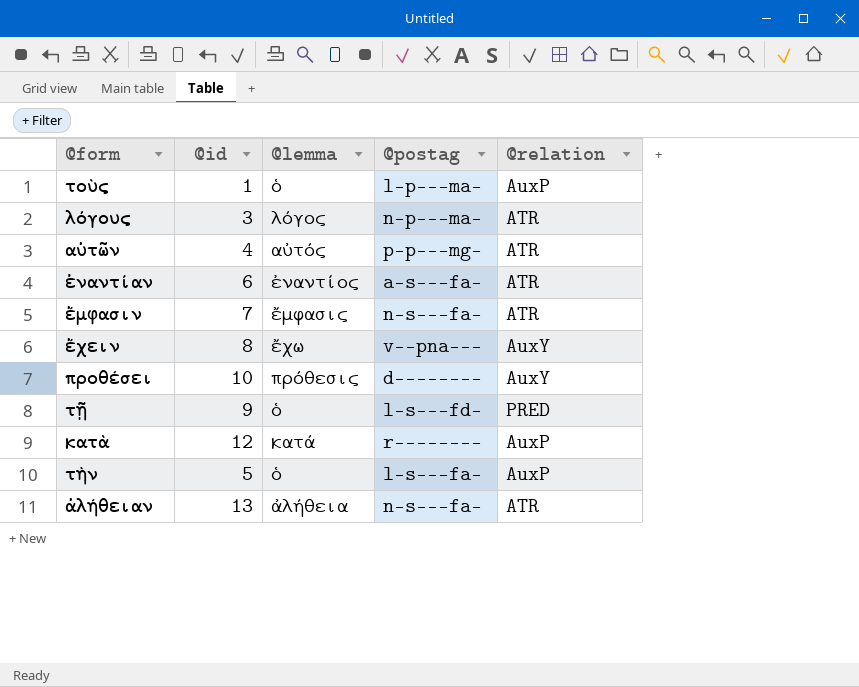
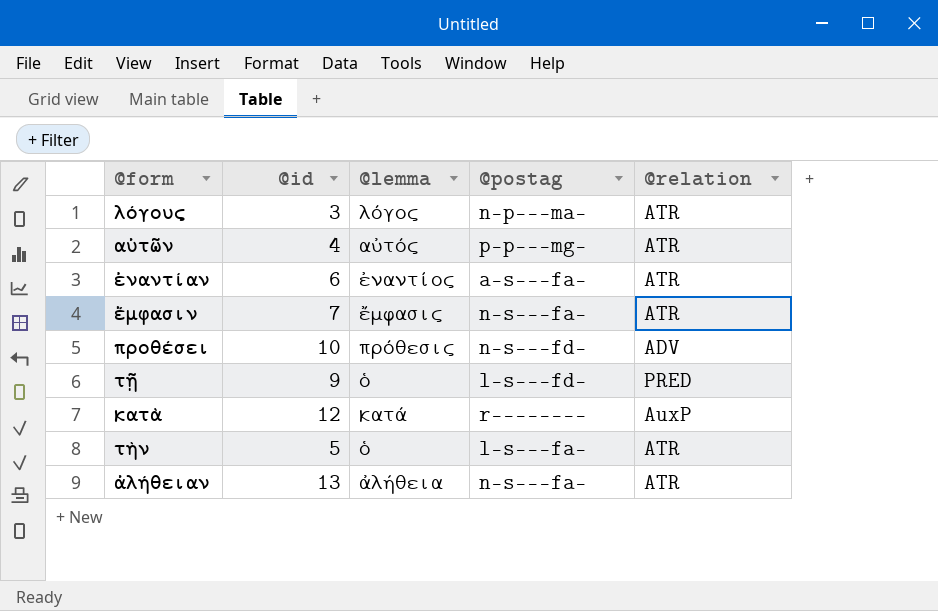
row τοὺς: 1 | ὁ | l-p---ma- | AuxP -> none
row ἔχειν: 8 | ἔχω | v--pna--- | AuxY -> none
προθέσει | @postag: d-------- -> n-s---fd-
προθέσει | @relation: AuxY -> ADV
τὴν | @relation: AuxP -> ATR

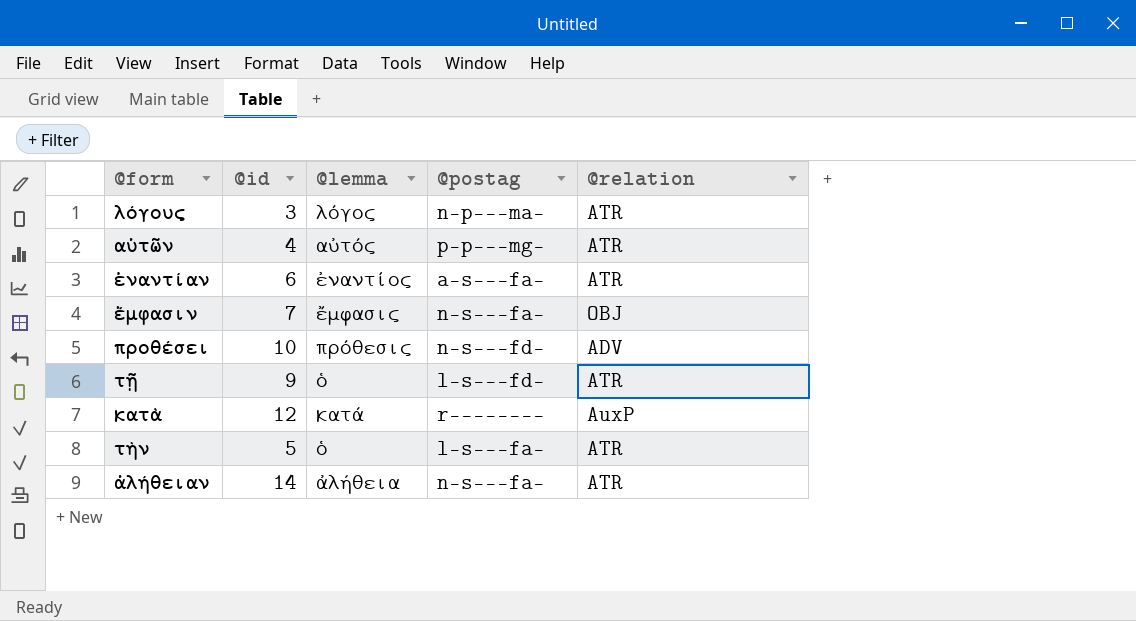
ἔμφασιν | @relation: ATR -> OBJ
τῇ | @relation: PRED -> ATR
ἀλήθειαν | @id: 13 -> 14

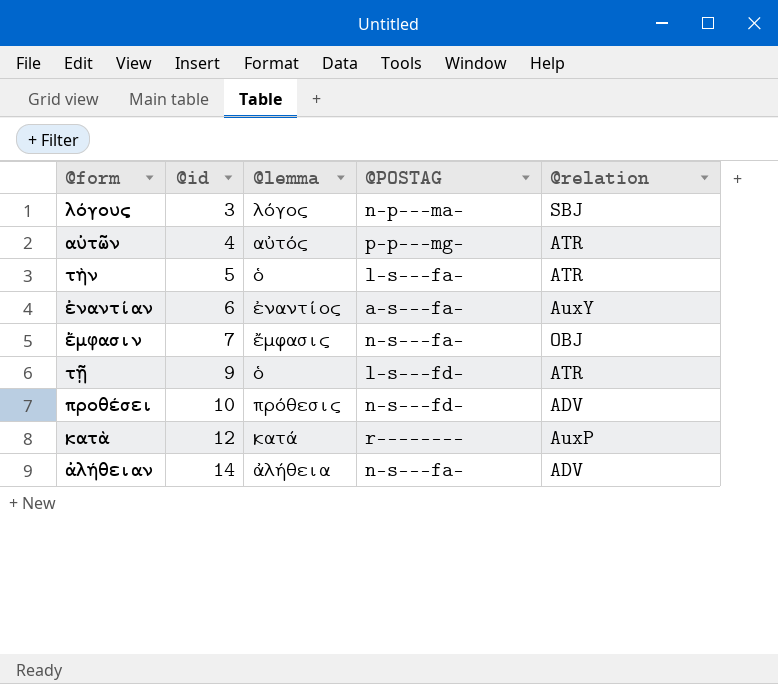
row order: none -> @id ascending
column name: @postag -> @POSTAG
λόγους | @relation: ATR -> SBJ
ἐναντίαν | @relation: ATR -> AuxY
ἀλήθειαν | @relation: ATR -> ADV

